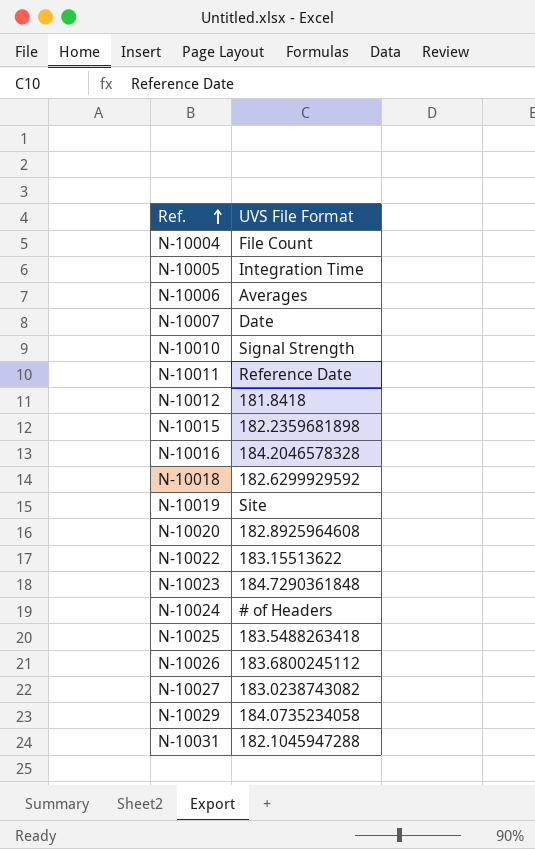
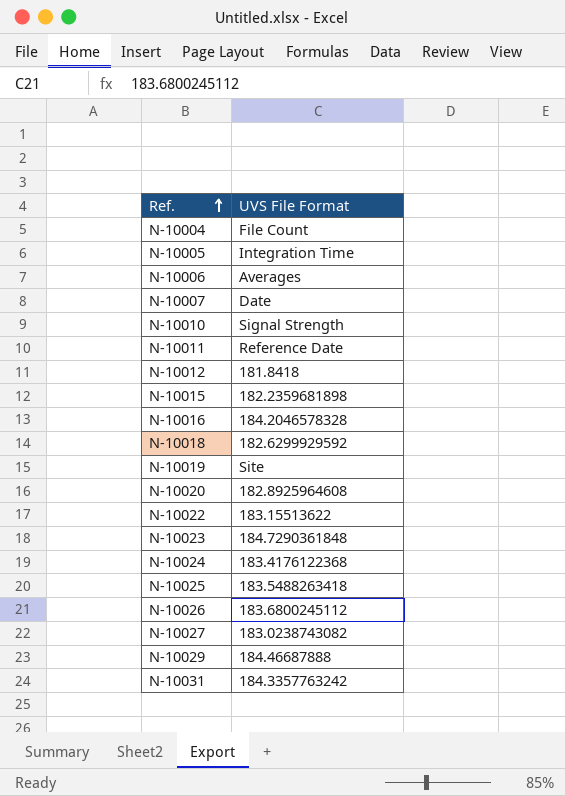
N-10024 | UVS File Format: # of Headers -> 183.4176122368
N-10029 | UVS File Format: 184.0735234058 -> 184.46687888
N-10031 | UVS File Format: 182.1045947288 -> 184.3357763242

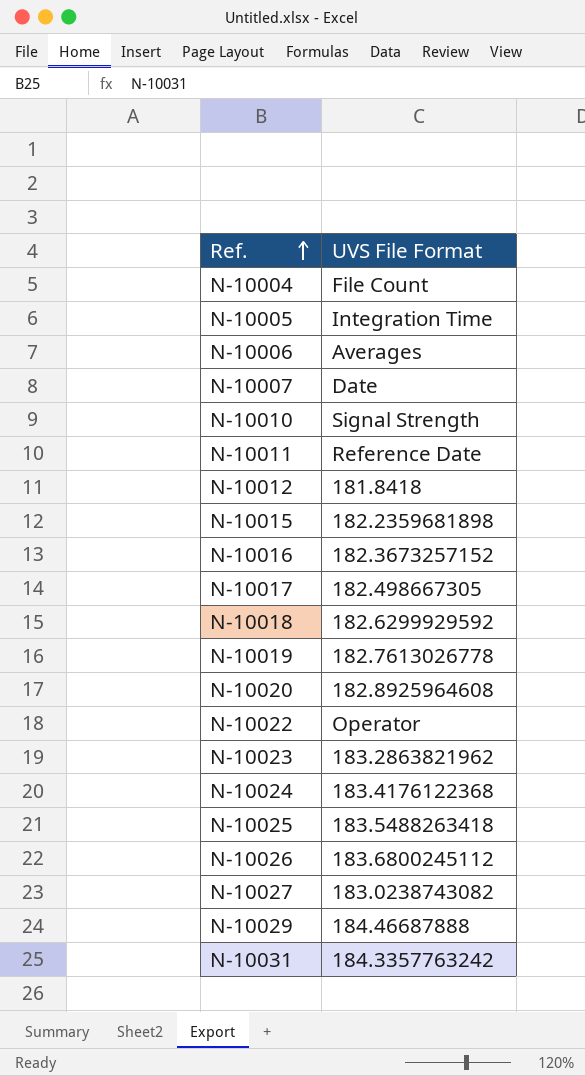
N-10016 | UVS File Format: 184.2046578328 -> 182.3673257152
row N-10017: none -> 182.498667305
N-10019 | UVS File Format: Site -> 182.7613026778
N-10022 | UVS File Format: 183.15513622 -> Operator
N-10023 | UVS File Format: 184.7290361848 -> 183.2863821962

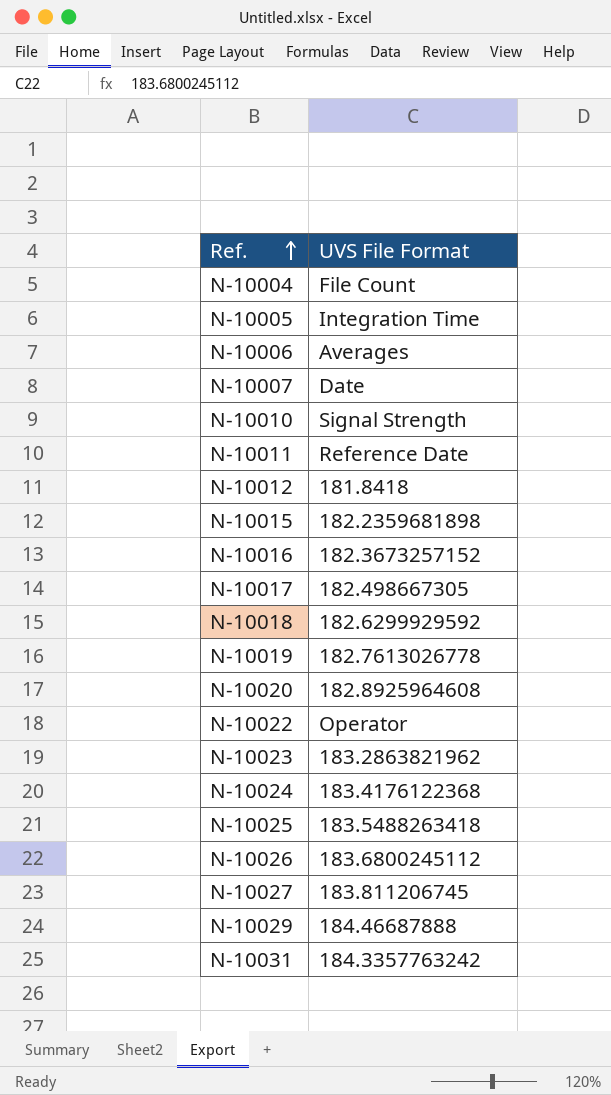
N-10027 | UVS File Format: 183.0238743082 -> 183.811206745

